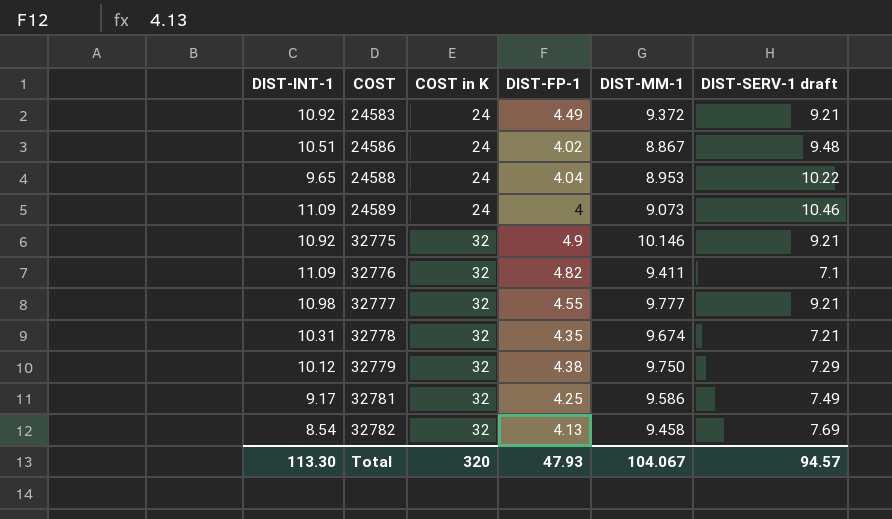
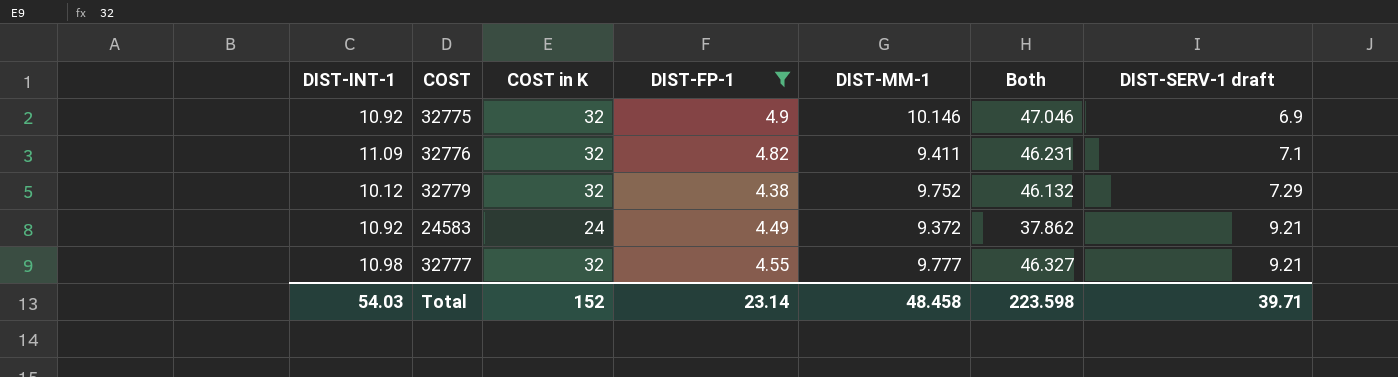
filter: none -> DIST-FP-1 >= 4.38
row order: COST ascending -> DIST-SERV-1 draft ascending
column Both | formula: none -> [COST in K] + [DIST-FP-1] + [DIST-MM-1]
32775 | DIST-SERV-1 draft: 9.21 -> 6.9
32779 | DIST-MM-1: 9.750 -> 9.752
Total | DIST-INT-1: 113.30 -> 54.03
Total | COST in K: 320 -> 152
Total | DIST-FP-1: 47.93 -> 23.14
Total | DIST-MM-1: 104.067 -> 48.458
Total | DIST-SERV-1 draft: 94.57 -> 39.71

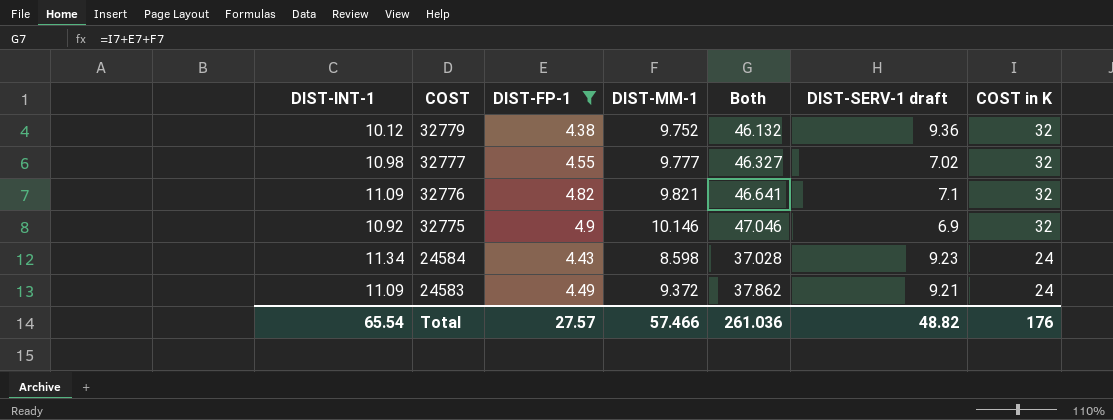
row order: DIST-SERV-1 draft ascending -> COST descending
column COST in K | position: 3 -> 7
32779 | DIST-SERV-1 draft: 7.29 -> 9.36
32777 | DIST-SERV-1 draft: 9.21 -> 7.02
32776 | DIST-MM-1: 9.411 -> 9.821
32776 | Both: 46.231 -> 46.641
row 24584: none -> 11.34 | 4.43 | 8.598 | 37.028 | 9.23 | 24
24583 | DIST-INT-1: 10.92 -> 11.09
Total | DIST-INT-1: 54.03 -> 65.54
Total | DIST-FP-1: 23.14 -> 27.57
Total | DIST-MM-1: 48.458 -> 57.466
Total | Both: 223.598 -> 261.036
Total | DIST-SERV-1 draft: 39.71 -> 48.82
Total | COST in K: 152 -> 176

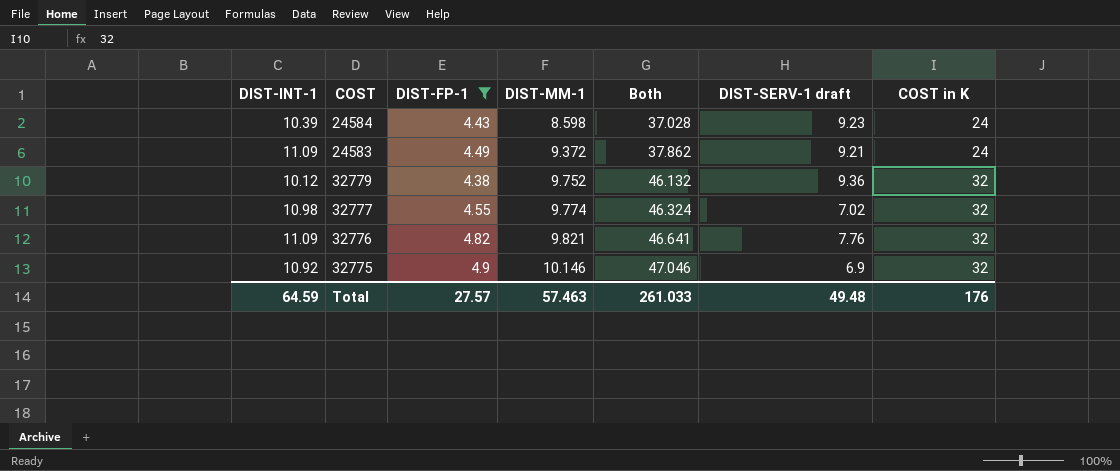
row order: COST descending -> DIST-MM-1 ascending
24584 | DIST-INT-1: 11.34 -> 10.39
32777 | DIST-MM-1: 9.777 -> 9.774
32777 | Both: 46.327 -> 46.324
32776 | DIST-SERV-1 draft: 7.1 -> 7.76
Total | DIST-INT-1: 65.54 -> 64.59
Total | DIST-MM-1: 57.466 -> 57.463
Total | Both: 261.036 -> 261.033
Total | DIST-SERV-1 draft: 48.82 -> 49.48

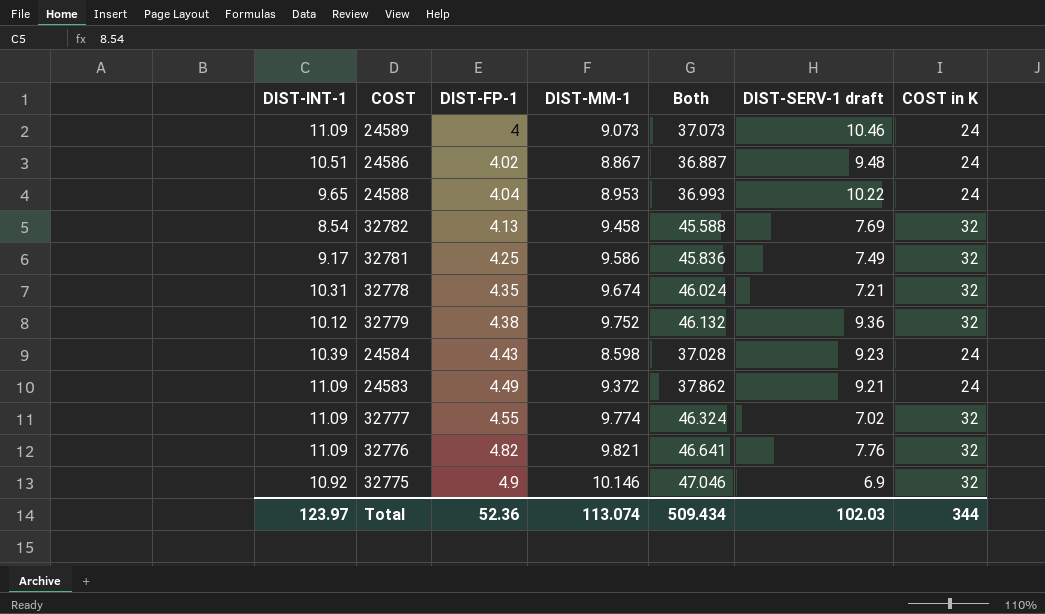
filter: DIST-FP-1 >= 4.38 -> none
row order: DIST-MM-1 ascending -> DIST-FP-1 ascending
32777 | DIST-INT-1: 10.98 -> 11.09
Total | DIST-INT-1: 64.59 -> 123.97
Total | DIST-FP-1: 27.57 -> 52.36
Total | DIST-MM-1: 57.463 -> 113.074
Total | Both: 261.033 -> 509.434
Total | DIST-SERV-1 draft: 49.48 -> 102.03
Total | COST in K: 176 -> 344

